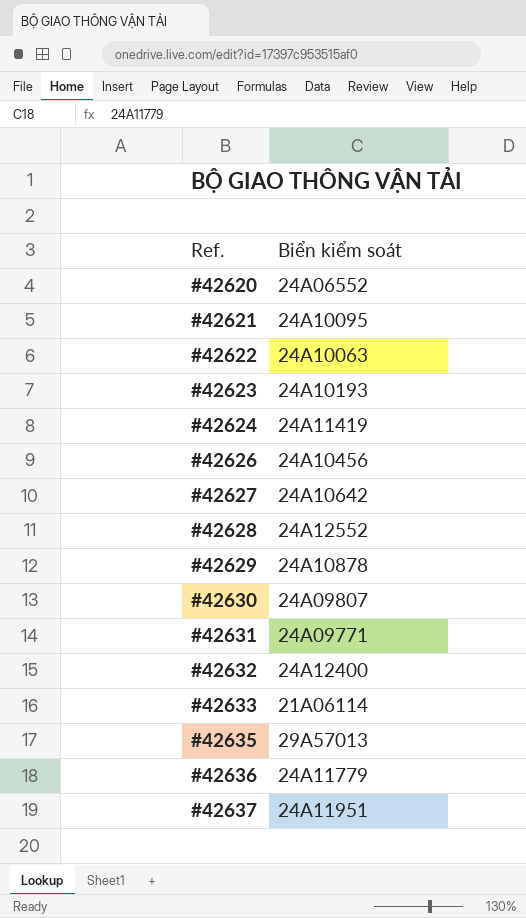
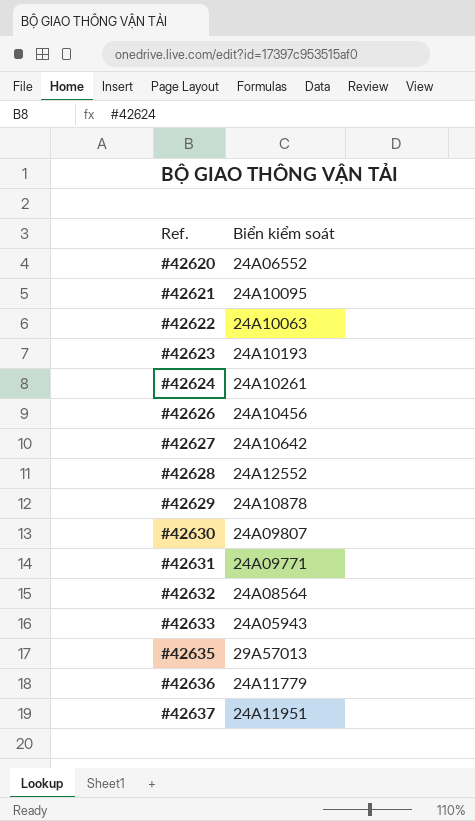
#42624 | Biển kiểm soát: 24A11419 -> 24A10261
#42632 | Biển kiểm soát: 24A12400 -> 24A08564
#42633 | Biển kiểm soát: 21A06114 -> 24A05943

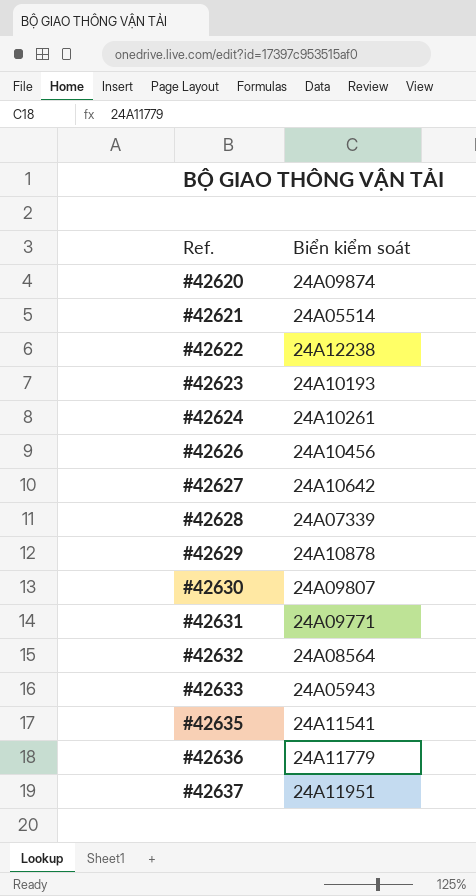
#42620 | Biển kiểm soát: 24A06552 -> 24A09874
#42621 | Biển kiểm soát: 24A10095 -> 24A05514
#42622 | Biển kiểm soát: 24A10063 -> 24A12238
#42628 | Biển kiểm soát: 24A12552 -> 24A07339
#42635 | Biển kiểm soát: 29A57013 -> 24A11541

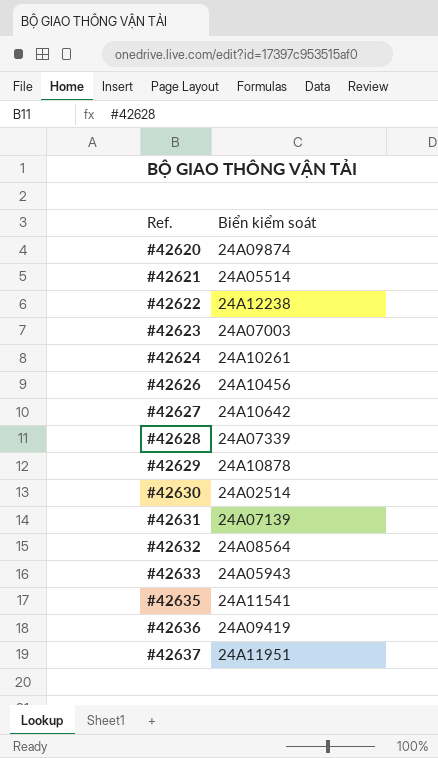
#42623 | Biển kiểm soát: 24A10193 -> 24A07003
#42630 | Biển kiểm soát: 24A09807 -> 24A02514
#42631 | Biển kiểm soát: 24A09771 -> 24A07139
#42636 | Biển kiểm soát: 24A11779 -> 24A09419

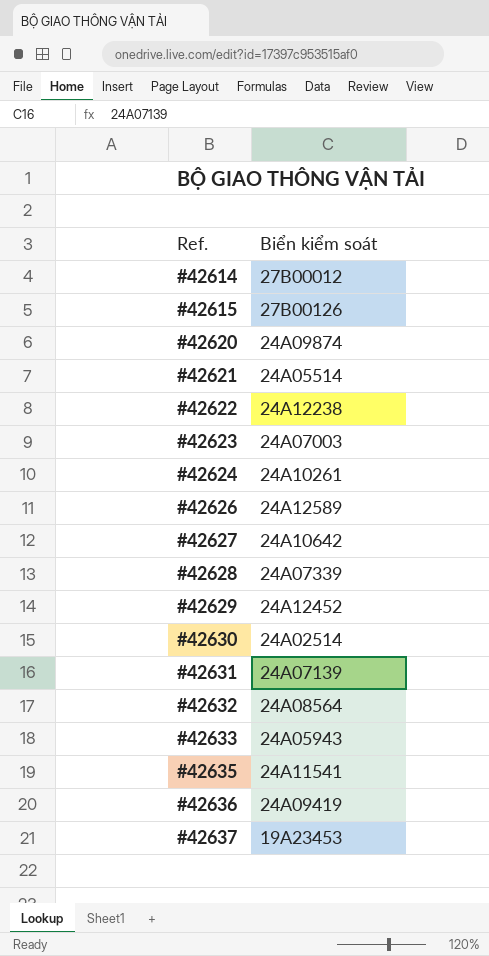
row #42614: none -> 27B00012
row #42615: none -> 27B00126
#42626 | Biển kiểm soát: 24A10456 -> 24A12589
#42629 | Biển kiểm soát: 24A10878 -> 24A12452
#42637 | Biển kiểm soát: 24A11951 -> 19A23453

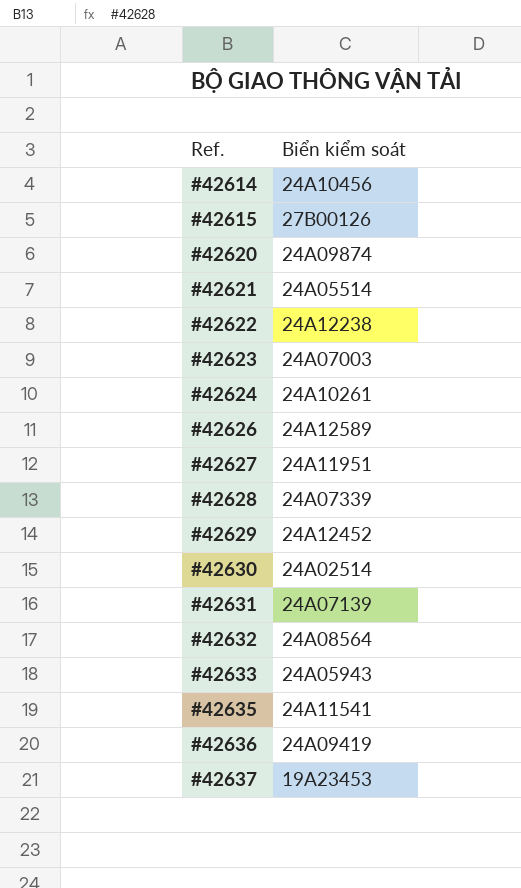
#42614 | Biển kiểm soát: 27B00012 -> 24A10456
#42627 | Biển kiểm soát: 24A10642 -> 24A11951

